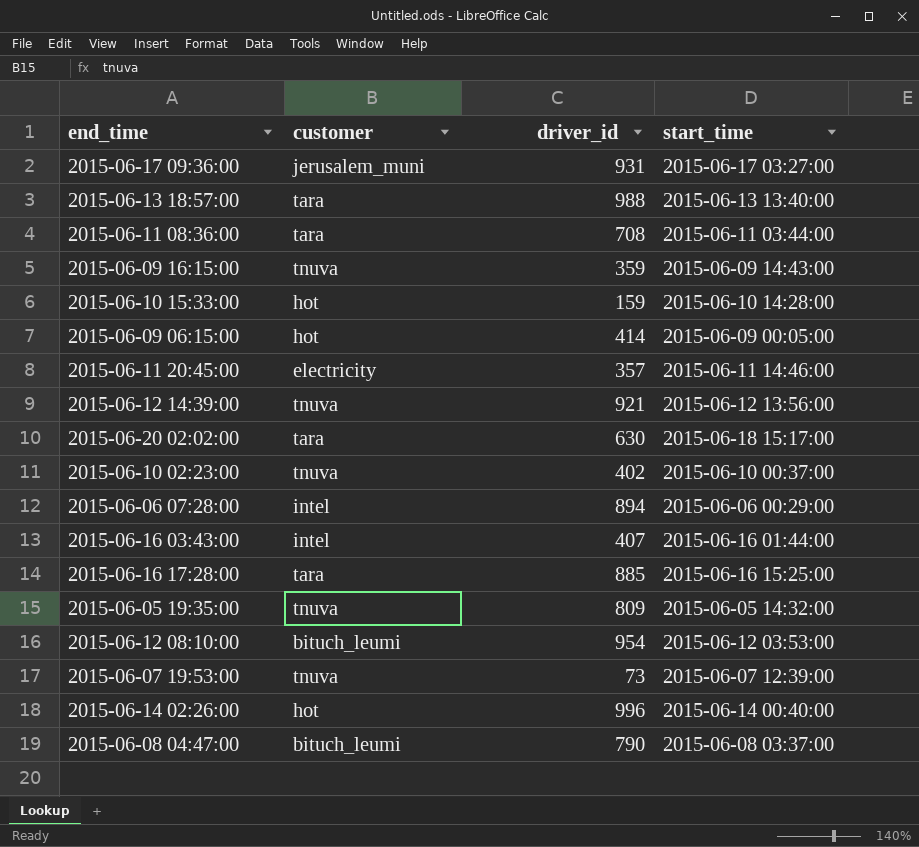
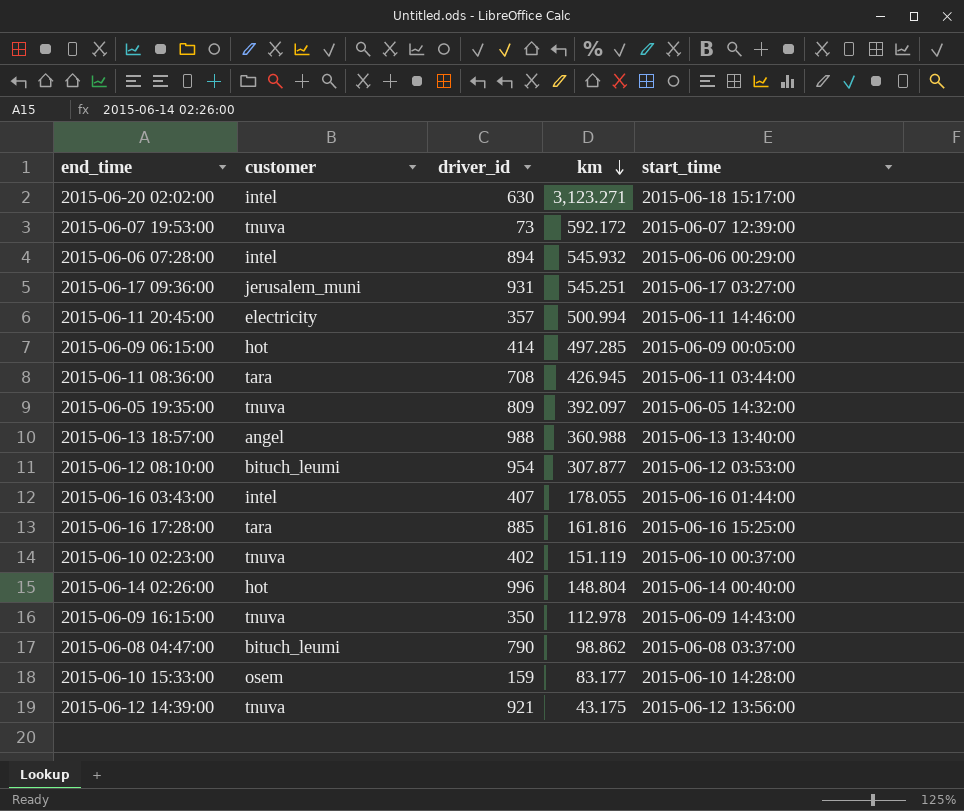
row order: none -> km descending
column km | position: none -> 4
2015-06-20 02:02:00 | customer: tara -> intel
2015-06-13 18:57:00 | customer: tara -> angel
2015-06-09 16:15:00 | driver_id: 359 -> 350
2015-06-10 15:33:00 | customer: hot -> osem

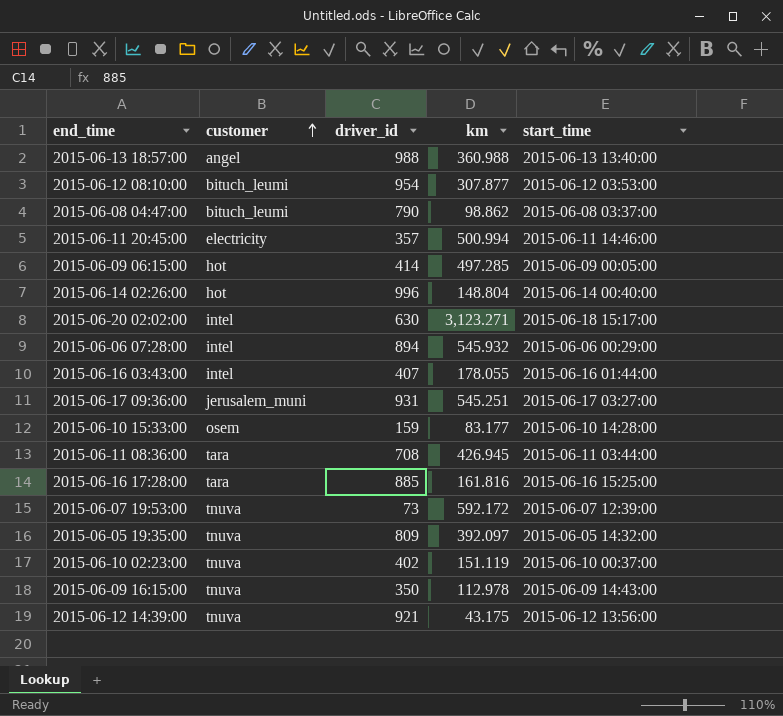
row order: km descending -> customer ascending

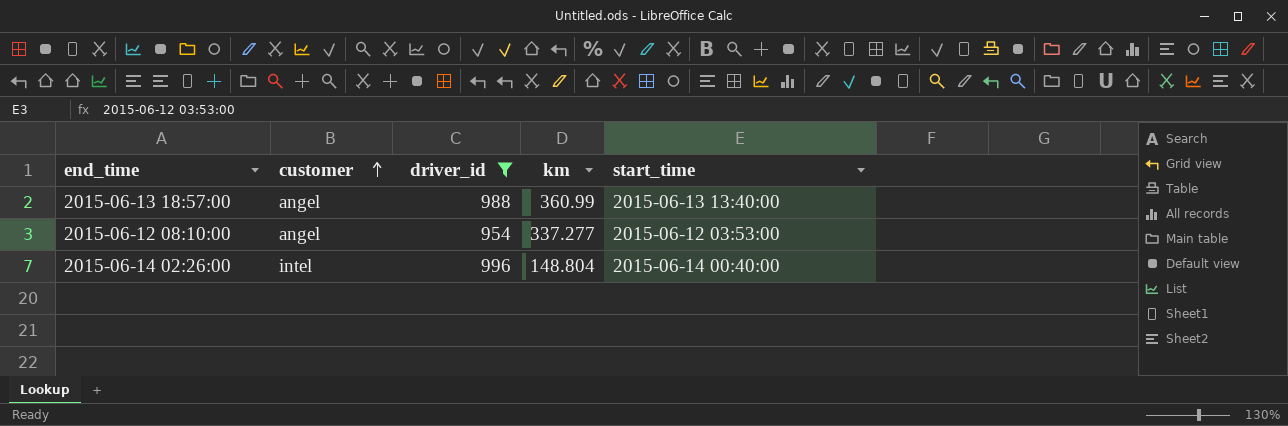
filter: none -> driver_id >= 954
2015-06-13 18:57:00 | km: 360.988 -> 360.99
2015-06-12 08:10:00 | customer: bituch_leumi -> angel
2015-06-12 08:10:00 | km: 307.877 -> 337.277
2015-06-14 02:26:00 | customer: hot -> intel

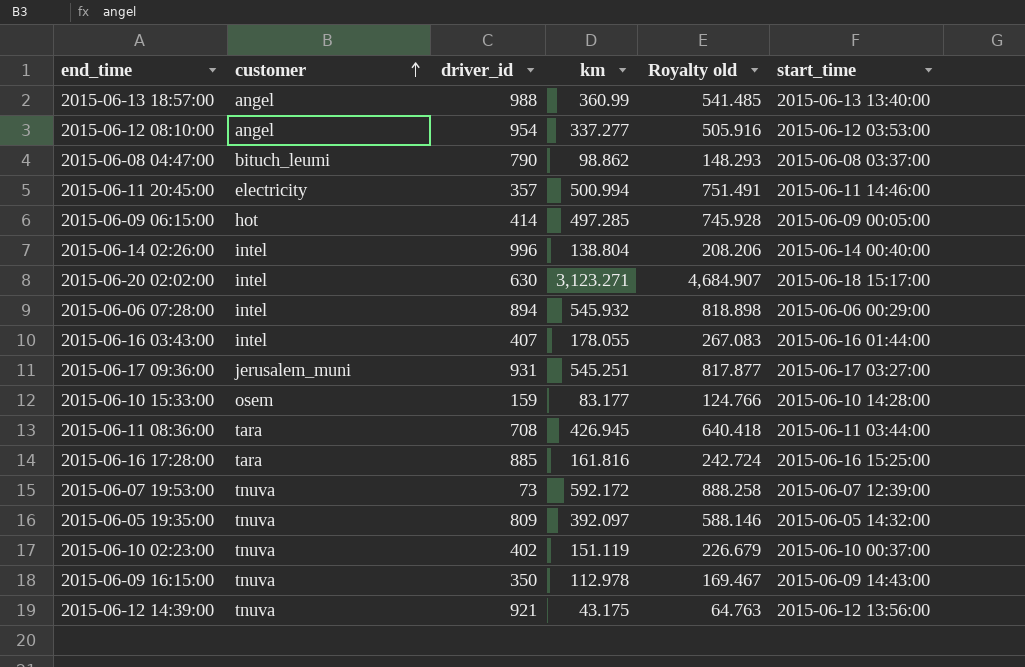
filter: driver_id >= 954 -> none
column Royalty old | formula: none -> [km] * 1.5
2015-06-14 02:26:00 | km: 148.804 -> 138.804

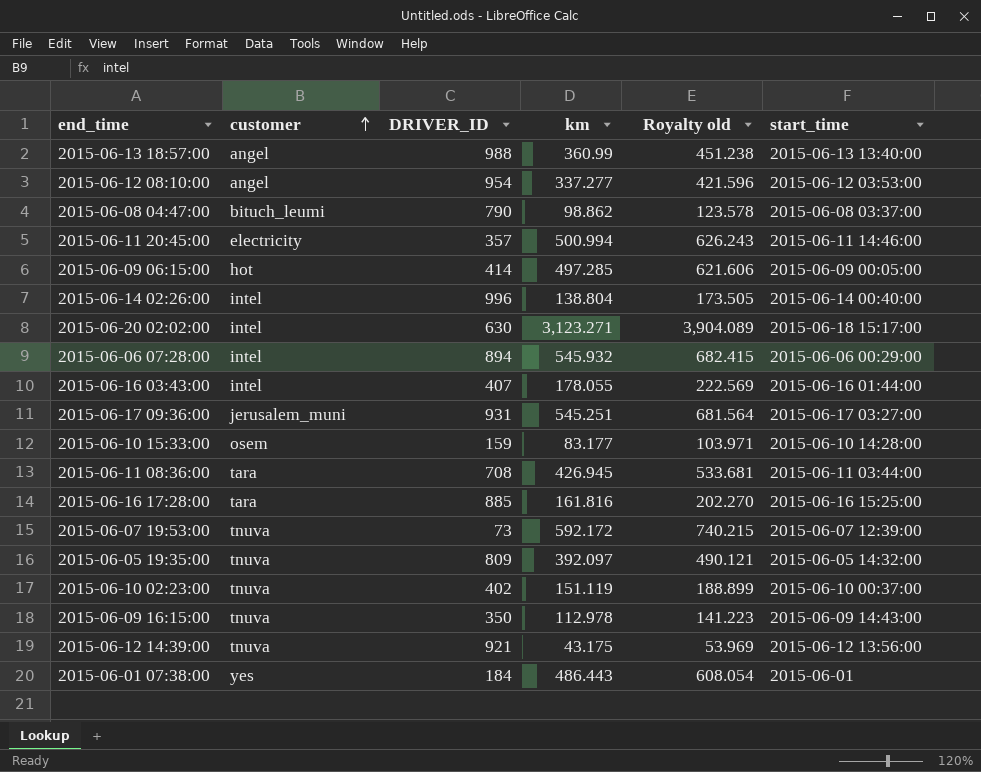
column name: driver_id -> DRIVER_ID
column Royalty old | formula: [km] * 1.5 -> [km] * 1.25
row 2015-06-01 07:38:00: none -> yes | 184 | 486.443 | 608.054 | 2015-06-01

